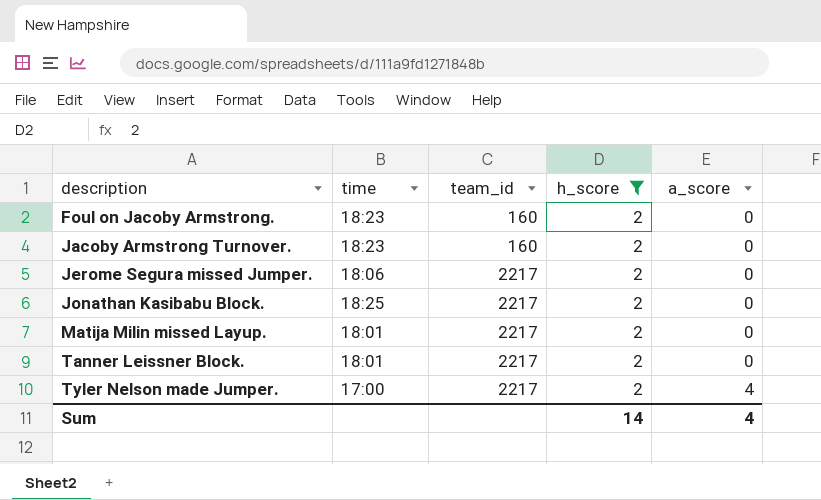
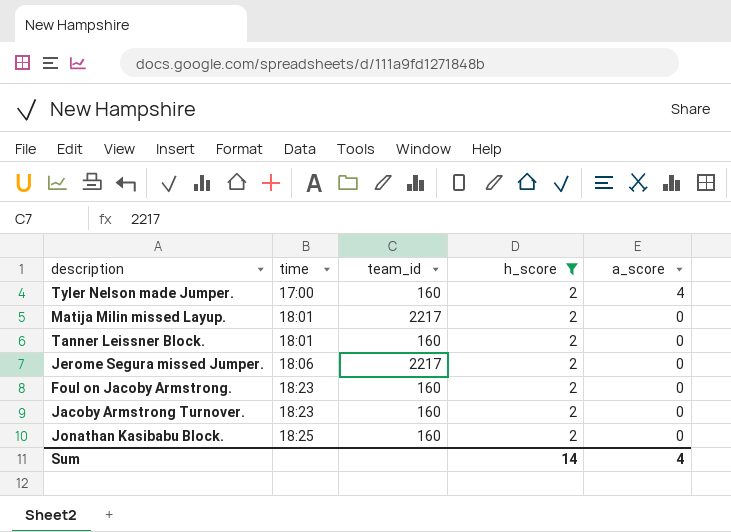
row order: description ascending -> time ascending
Tyler Nelson made Jumper. | team_id: 2217 -> 160
Tanner Leissner Block. | team_id: 2217 -> 160
Jonathan Kasibabu Block. | team_id: 2217 -> 160

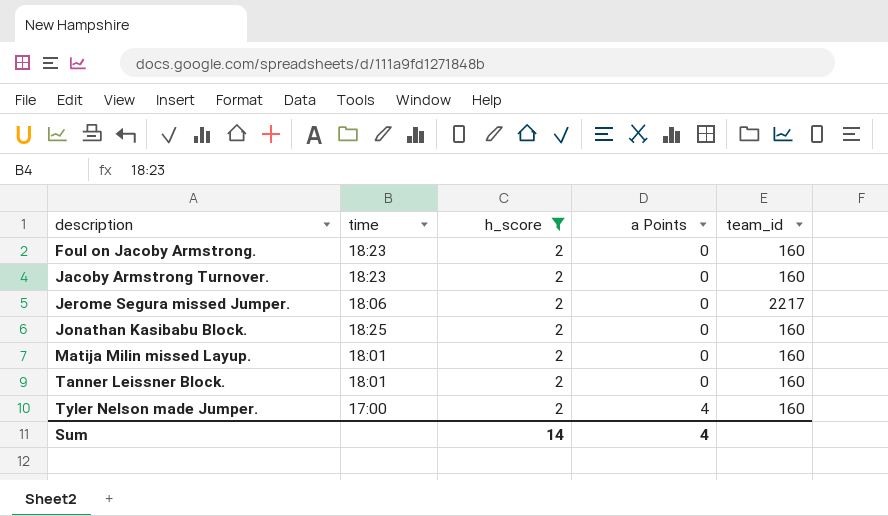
row order: time ascending -> description ascending
column name: a_score -> a Points
column team_id | position: 3 -> 5
Matija Milin missed Layup. | team_id: 2217 -> 160

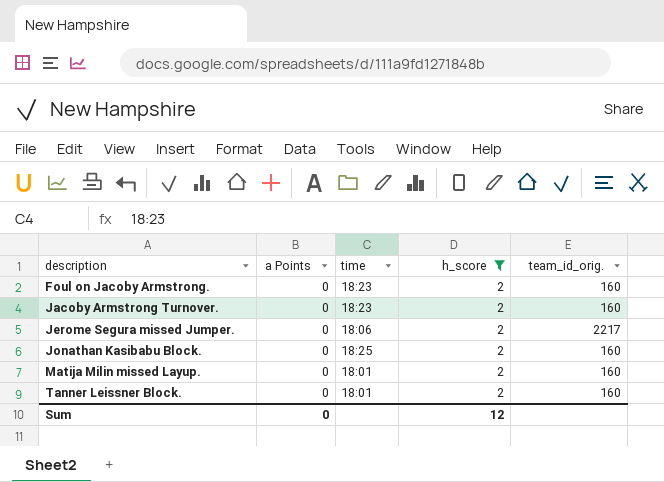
column a Points | position: 4 -> 2
column name: team_id -> team_id_orig.
row Tyler Nelson made Jumper.: 17:00 | 2 | 4 | 160 -> none
Sum | a Points: 4 -> 0
Sum | h_score: 14 -> 12

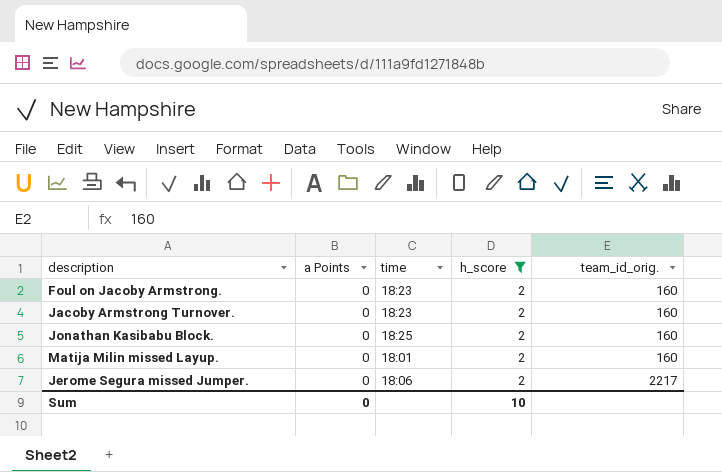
row order: description ascending -> team_id_orig. ascending
row Tanner Leissner Block.: 0 | 18:01 | 2 | 160 -> none
Sum | h_score: 12 -> 10

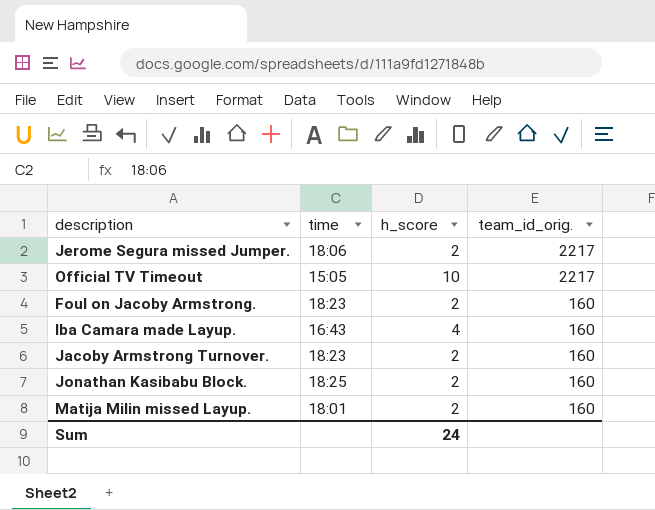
filter: h_score = 2 -> none
row order: team_id_orig. ascending -> team_id_orig. descending
column a Points | position: 2 -> none
Sum | h_score: 10 -> 24

